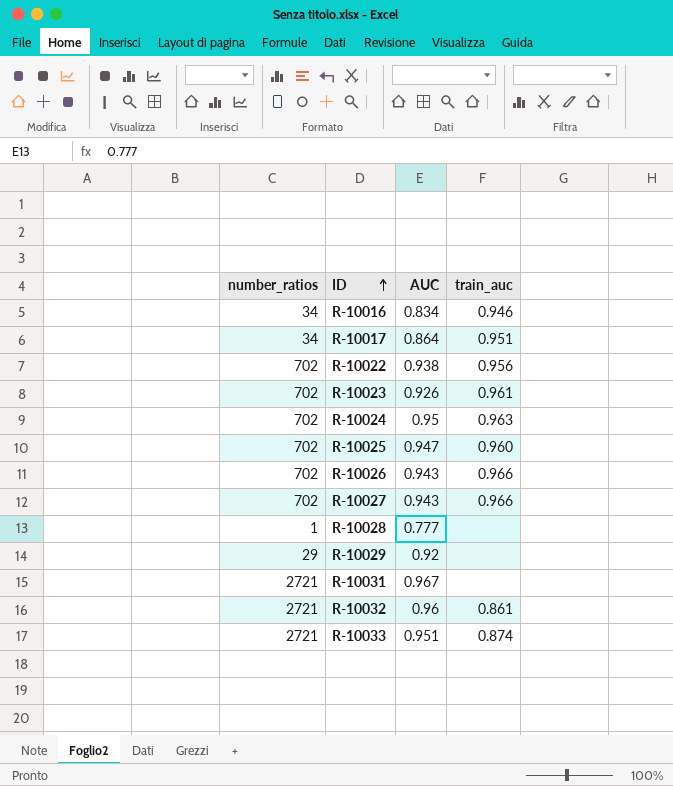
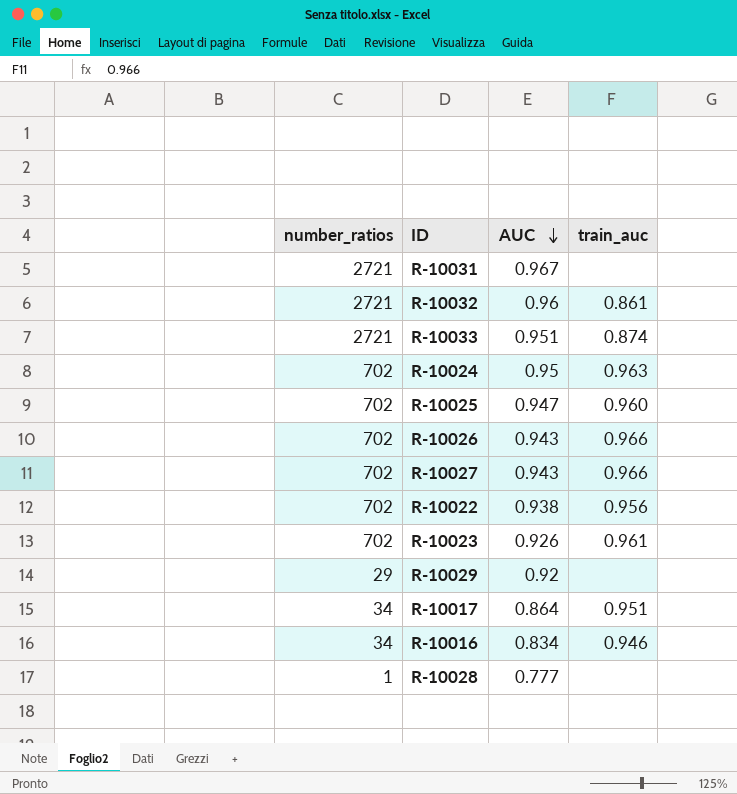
row order: ID ascending -> AUC descending

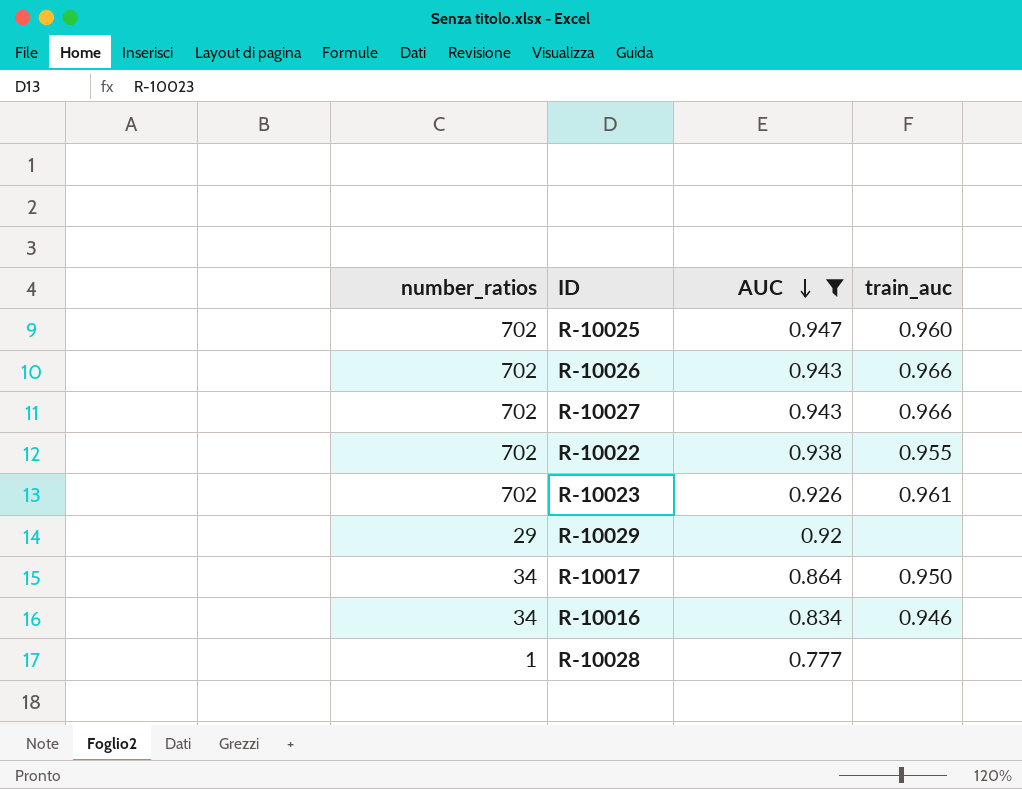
filter: none -> AUC <= 0.947
R-10022 | train_auc: 0.956 -> 0.955
R-10017 | train_auc: 0.951 -> 0.950

